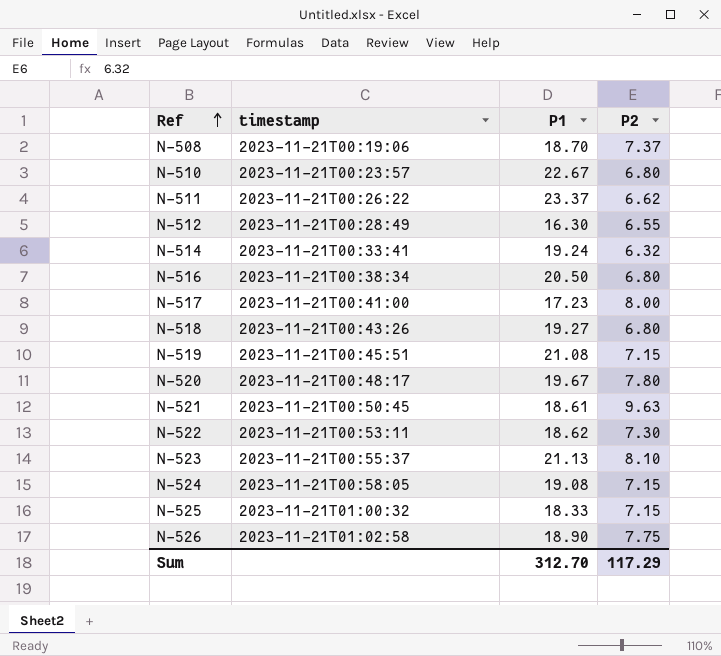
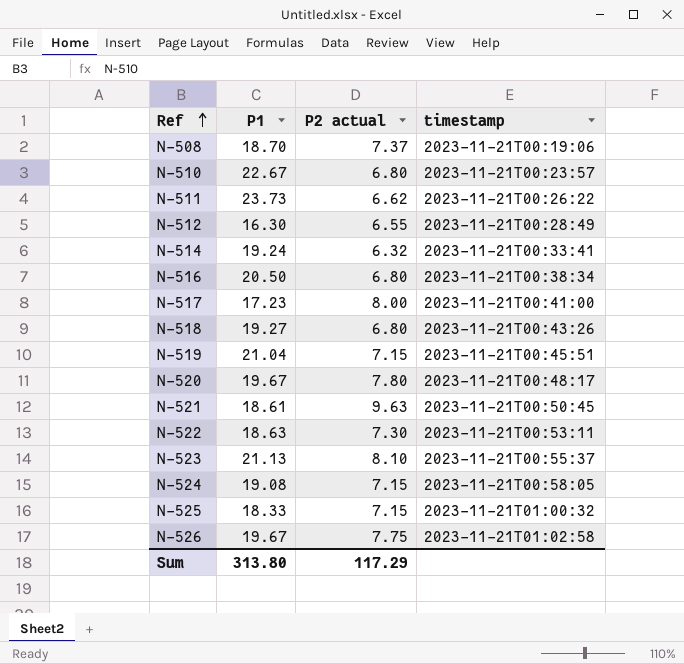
column name: P2 -> P2 actual
column timestamp | position: 2 -> 4
N-511 | P1: 23.37 -> 23.73
N-519 | P1: 21.08 -> 21.04
N-522 | P1: 18.62 -> 18.63
N-526 | P1: 18.90 -> 19.67
Sum | P1: 312.70 -> 313.80

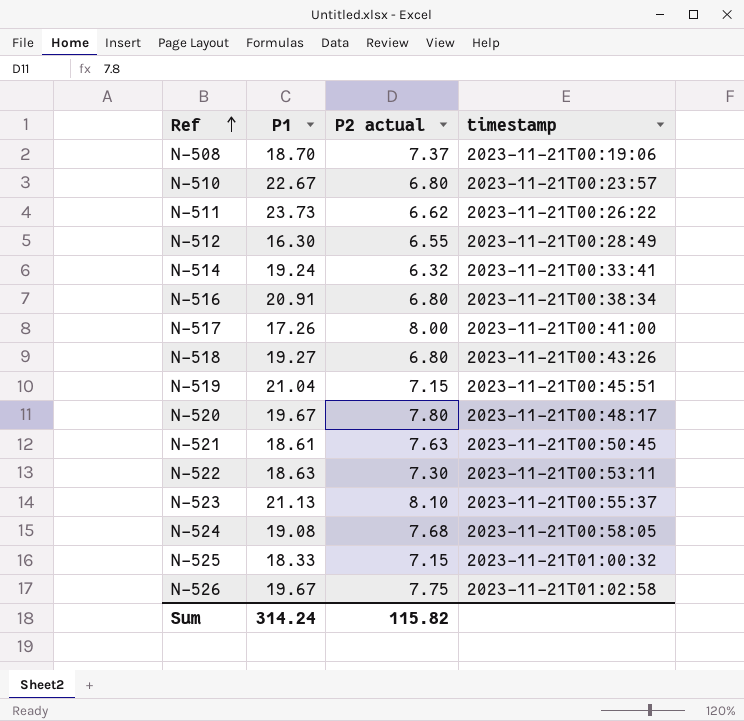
N-516 | P1: 20.50 -> 20.91
N-517 | P1: 17.23 -> 17.26
N-521 | P2 actual: 9.63 -> 7.63
N-524 | P2 actual: 7.15 -> 7.68
Sum | P1: 313.80 -> 314.24
Sum | P2 actual: 117.29 -> 115.82

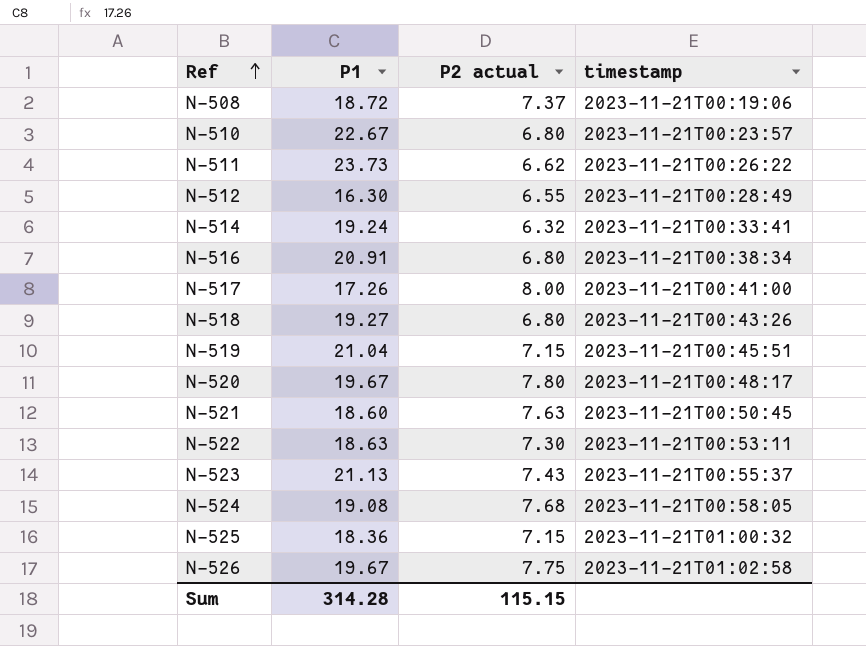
N-508 | P1: 18.70 -> 18.72
N-521 | P1: 18.61 -> 18.60
N-523 | P2 actual: 8.10 -> 7.43
N-525 | P1: 18.33 -> 18.36
Sum | P1: 314.24 -> 314.28
Sum | P2 actual: 115.82 -> 115.15

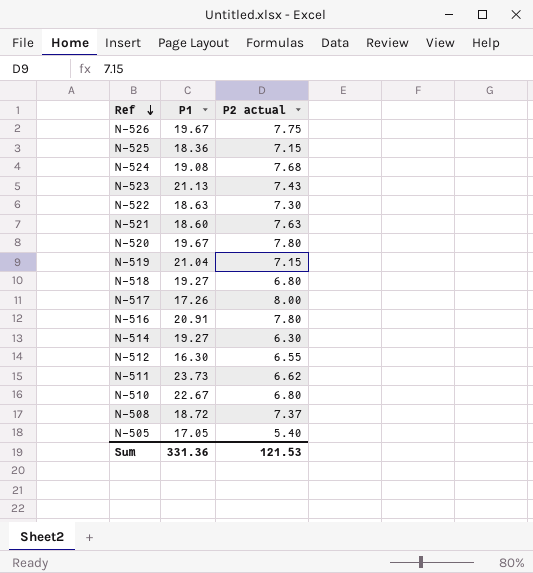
row order: Ref ascending -> Ref descending
column timestamp | position: 4 -> none
N-516 | P2 actual: 6.80 -> 7.80
N-514 | P1: 19.24 -> 19.27
N-514 | P2 actual: 6.32 -> 6.30
row N-505: none -> 17.05 | 5.40
Sum | P1: 314.28 -> 331.36
Sum | P2 actual: 115.15 -> 121.53

